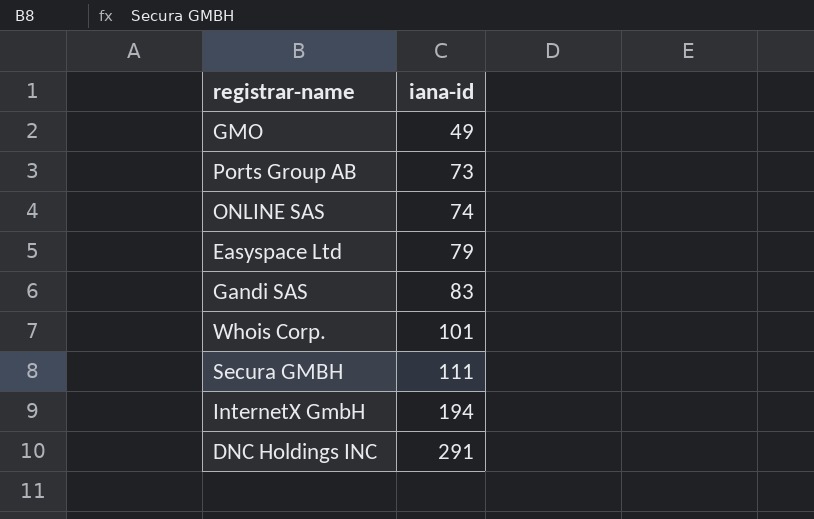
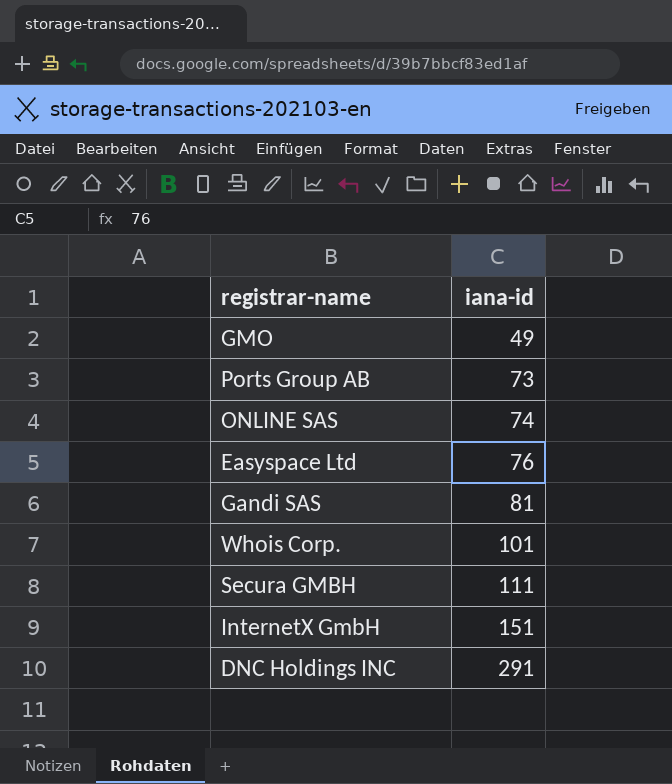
Easyspace Ltd | iana-id: 79 -> 76
Gandi SAS | iana-id: 83 -> 81
InternetX GmbH | iana-id: 194 -> 151

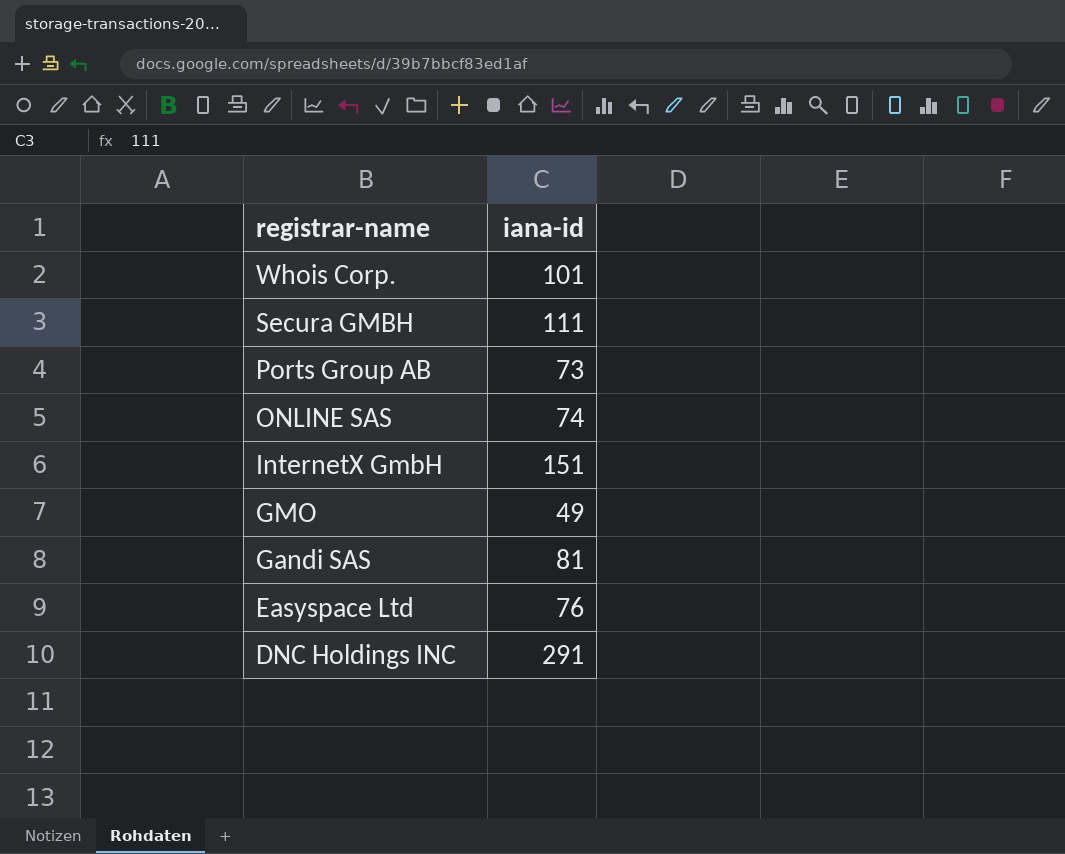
row order: iana-id ascending -> registrar-name descending

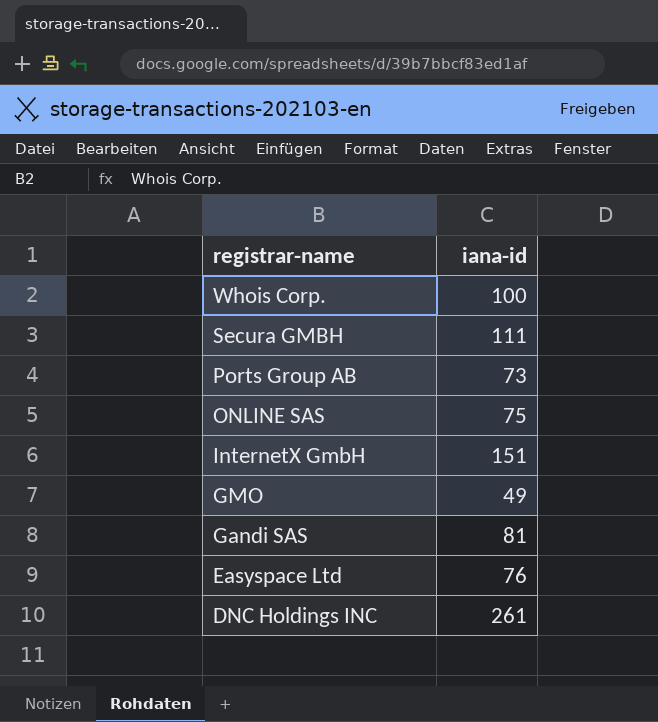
Whois Corp. | iana-id: 101 -> 100
ONLINE SAS | iana-id: 74 -> 75
DNC Holdings INC | iana-id: 291 -> 261

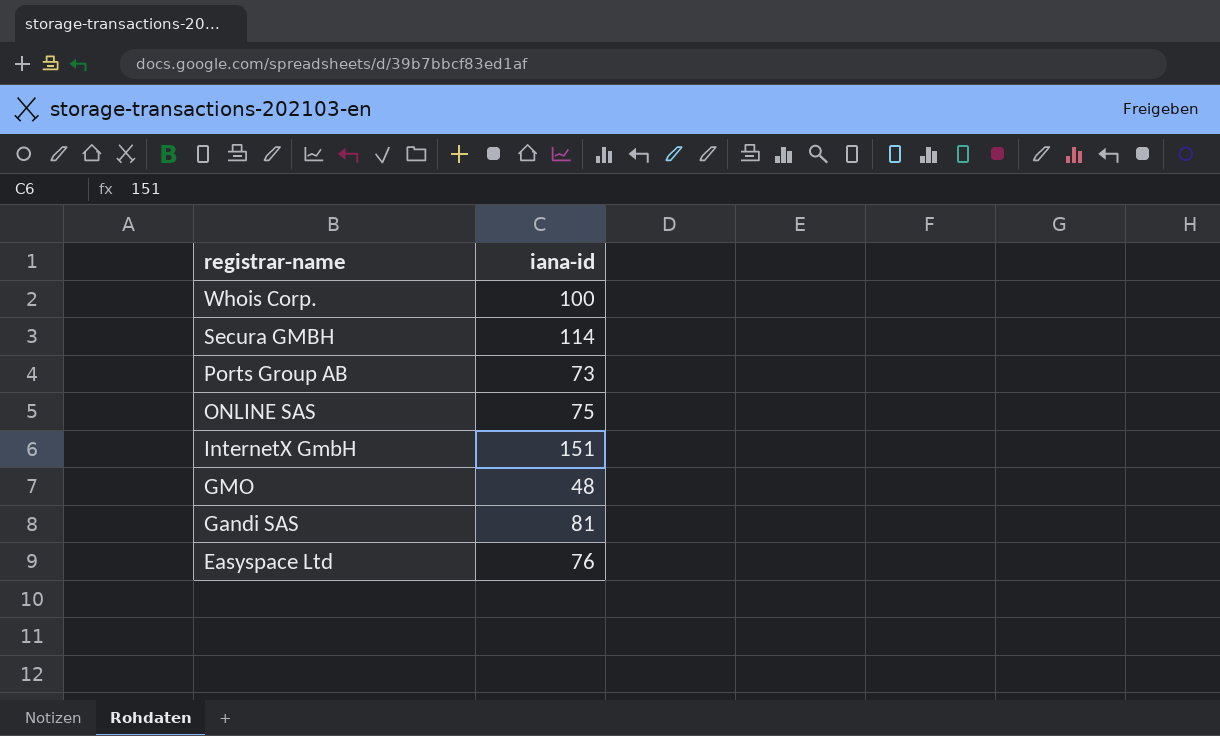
row DNC Holdings INC: 261 -> none
Secura GMBH | iana-id: 111 -> 114
GMO | iana-id: 49 -> 48

